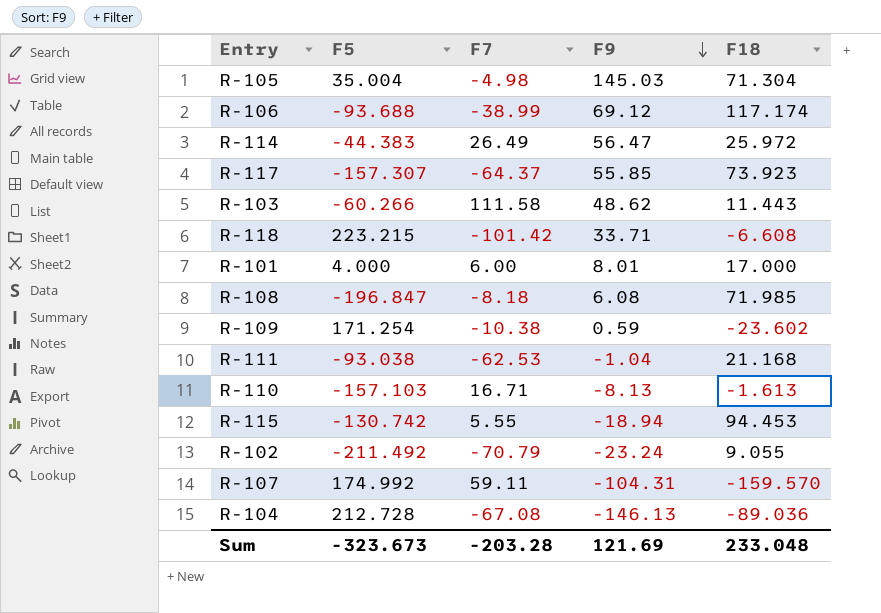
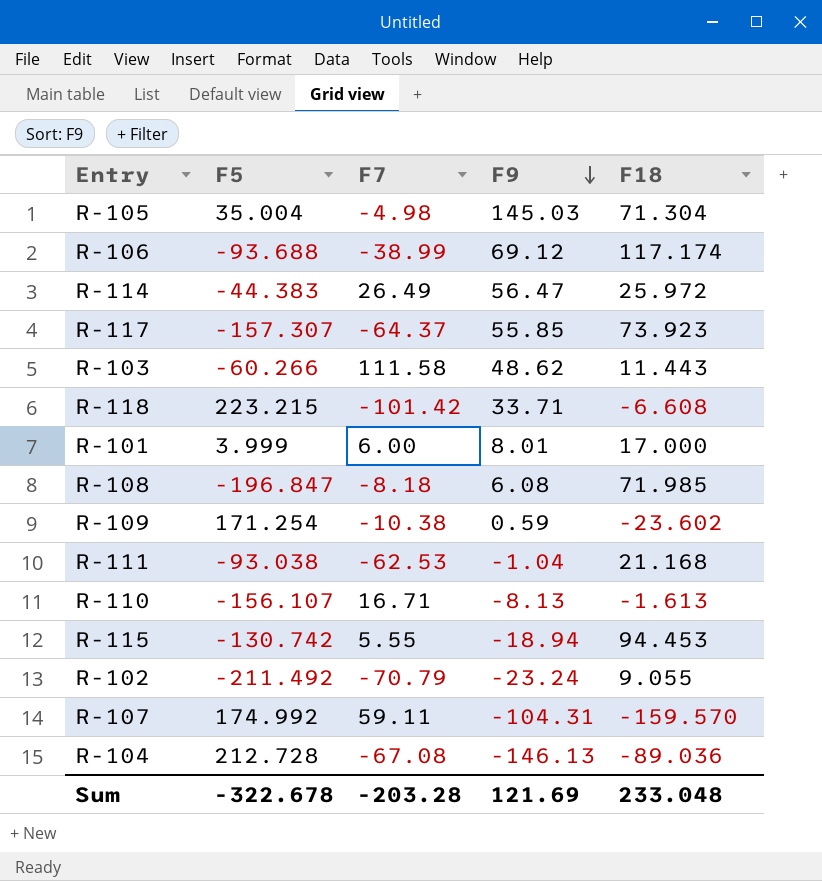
R-101 | F5: 4.000 -> 3.999
R-110 | F5: -157.103 -> -156.107
Sum | F5: -323.673 -> -322.678

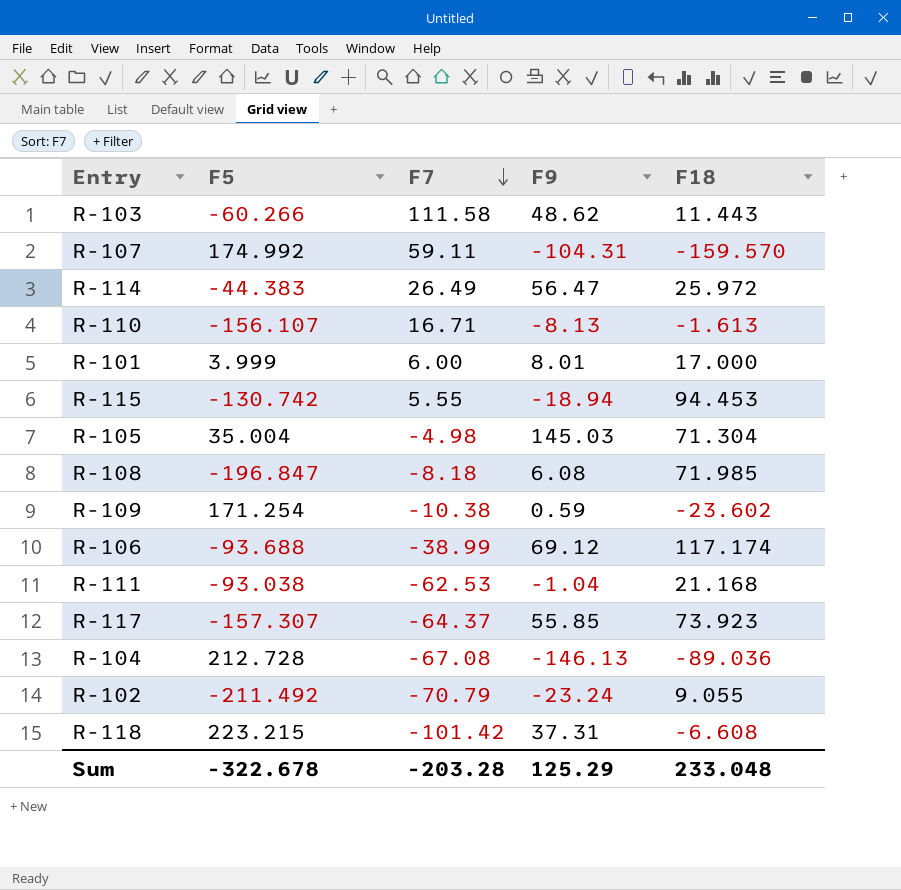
row order: F9 descending -> F7 descending
R-118 | F9: 33.71 -> 37.31
Sum | F9: 121.69 -> 125.29

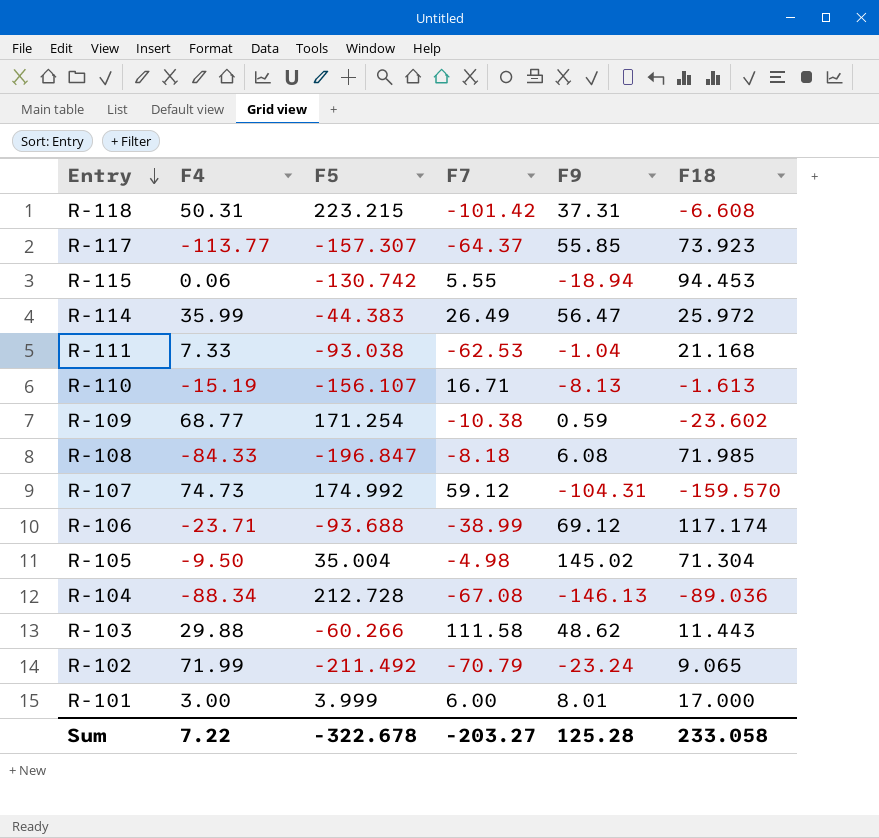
row order: F7 descending -> Entry descending
column F4 | position: none -> 2
R-107 | F7: 59.11 -> 59.12
R-105 | F9: 145.03 -> 145.02
R-102 | F18: 9.055 -> 9.065
Sum | F7: -203.28 -> -203.27
Sum | F9: 125.29 -> 125.28
Sum | F18: 233.048 -> 233.058

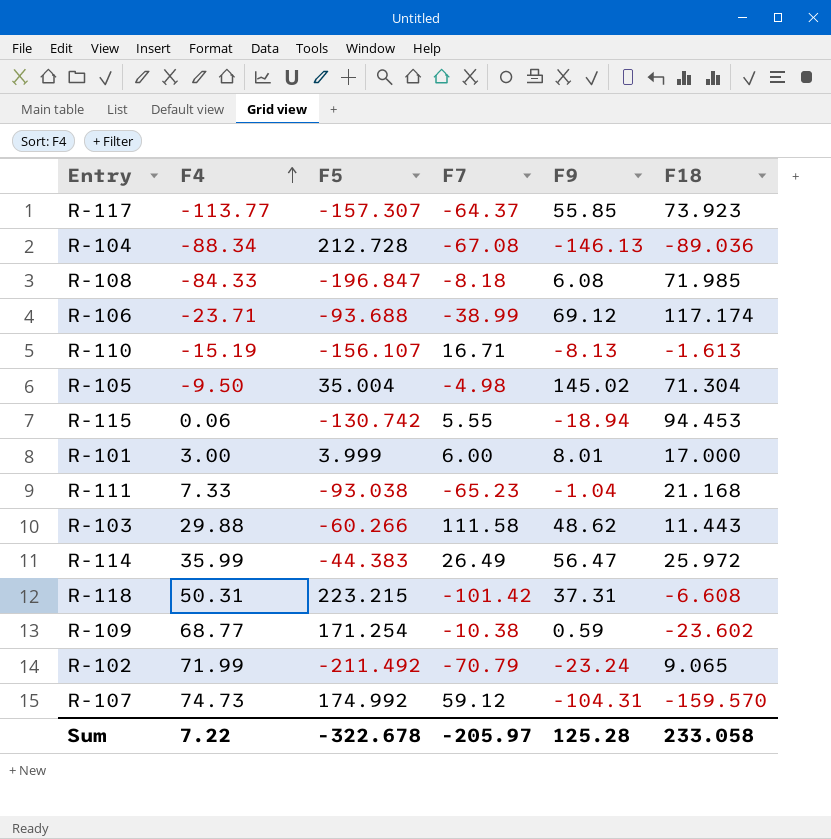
row order: Entry descending -> F4 ascending
R-111 | F7: -62.53 -> -65.23
Sum | F7: -203.27 -> -205.97

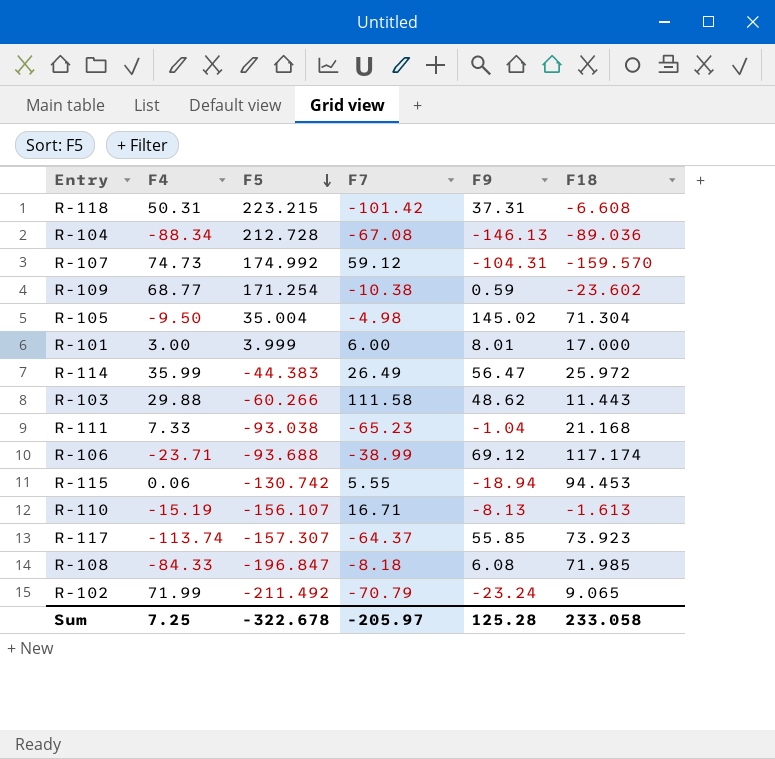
row order: F4 ascending -> F5 descending
R-117 | F4: -113.77 -> -113.74
Sum | F4: 7.22 -> 7.25

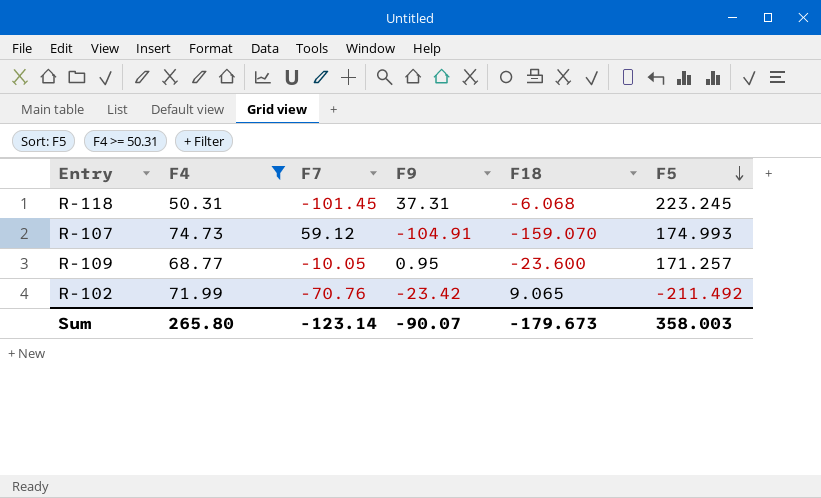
filter: none -> F4 >= 50.31
column F5 | position: 3 -> 6
R-118 | F7: -101.42 -> -101.45
R-118 | F18: -6.608 -> -6.068
R-118 | F5: 223.215 -> 223.245
R-107 | F9: -104.31 -> -104.91
R-107 | F18: -159.570 -> -159.070
R-107 | F5: 174.992 -> 174.993
R-109 | F7: -10.38 -> -10.05
R-109 | F9: 0.59 -> 0.95
R-109 | F18: -23.602 -> -23.600
R-109 | F5: 171.254 -> 171.257
R-102 | F7: -70.79 -> -70.76
R-102 | F9: -23.24 -> -23.42
Sum | F4: 7.25 -> 265.80
Sum | F7: -205.97 -> -123.14
Sum | F9: 125.28 -> -90.07
Sum | F18: 233.058 -> -179.673
Sum | F5: -322.678 -> 358.003

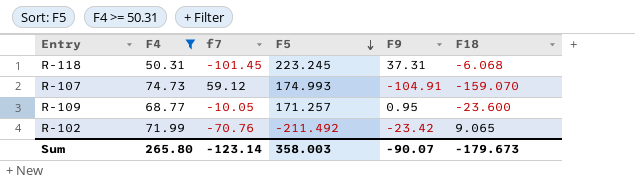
column name: F7 -> f7
column F5 | position: 6 -> 4

